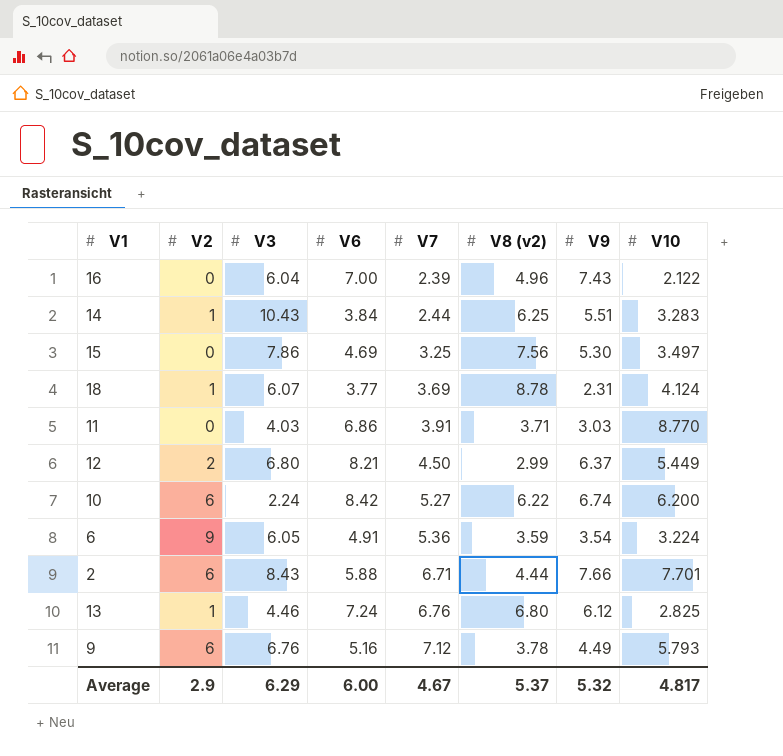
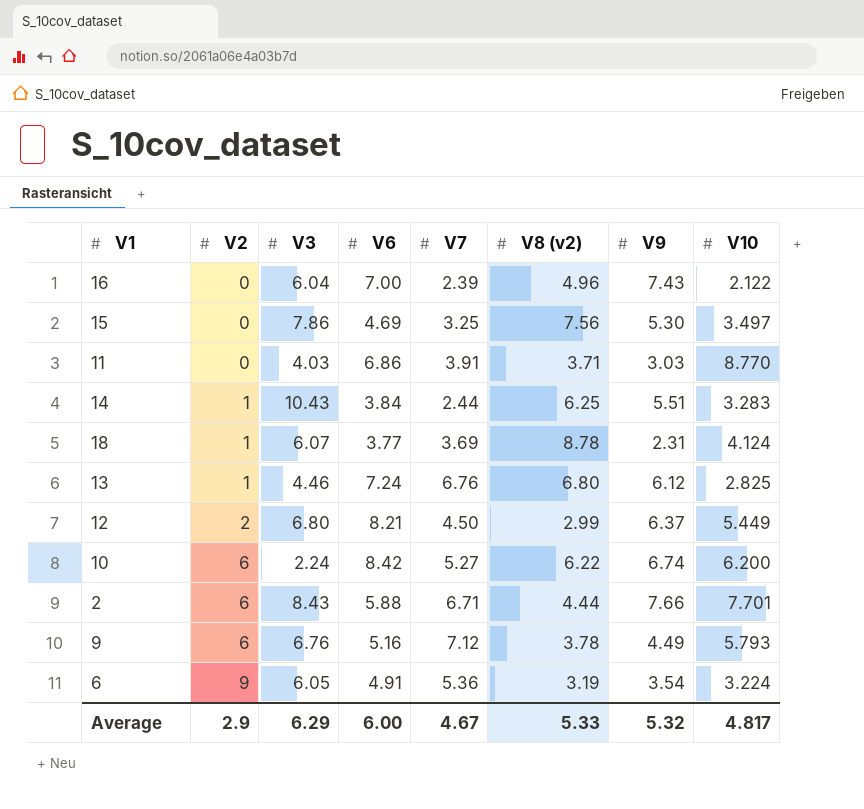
row order: V7 ascending -> V2 ascending
6 | V8 (v2): 3.59 -> 3.19
Average | V8 (v2): 5.37 -> 5.33

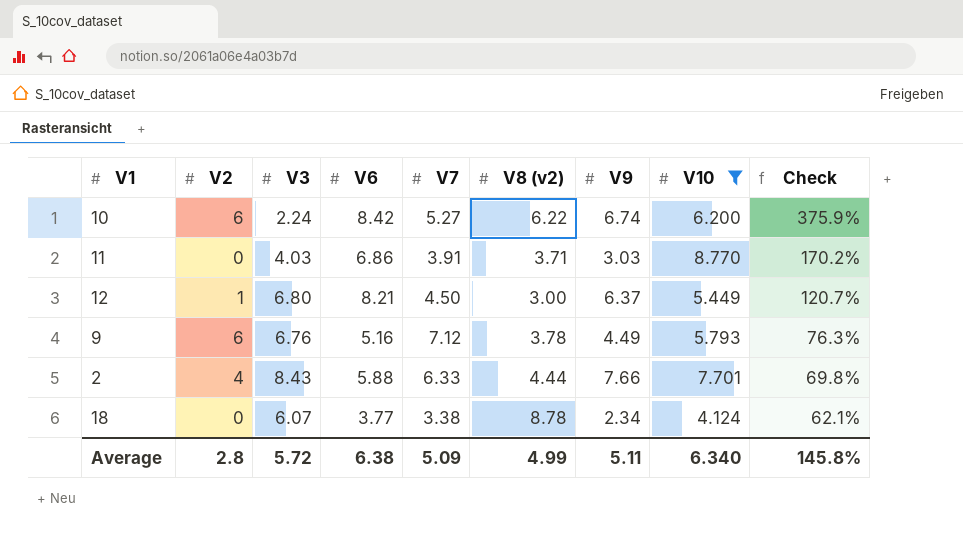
filter: none -> V10 >= 4.124
row order: V2 ascending -> Check descending
column Check | formula: none -> [V6] / [V3]
12 | V2: 2 -> 1
12 | V8 (v2): 2.99 -> 3.00
2 | V2: 6 -> 4
2 | V7: 6.71 -> 6.33
18 | V2: 1 -> 0
18 | V7: 3.69 -> 3.38
18 | V9: 2.31 -> 2.34
Average | V2: 2.9 -> 2.8
Average | V3: 6.29 -> 5.72
Average | V6: 6.00 -> 6.38
Average | V7: 4.67 -> 5.09
Average | V8 (v2): 5.33 -> 4.99
Average | V9: 5.32 -> 5.11
Average | V10: 4.817 -> 6.340

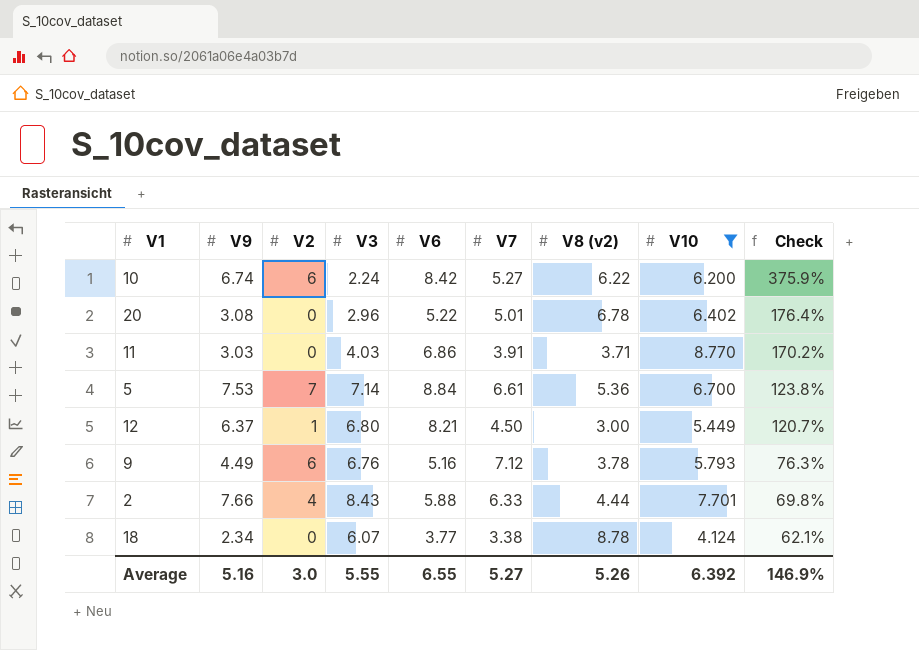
column V9 | position: 7 -> 2
row 20: none -> 3.08 | 0 | 2.96 | 5.22 | 5.01 | 6.78 | 6.402 | 176.4%
row 5: none -> 7.53 | 7 | 7.14 | 8.84 | 6.61 | 5.36 | 6.700 | 123.8%
Average | V9: 5.11 -> 5.16
Average | V2: 2.8 -> 3.0
Average | V3: 5.72 -> 5.55
Average | V6: 6.38 -> 6.55
Average | V7: 5.09 -> 5.27
Average | V8 (v2): 4.99 -> 5.26
Average | V10: 6.340 -> 6.392
Average | Check: 145.8% -> 146.9%

